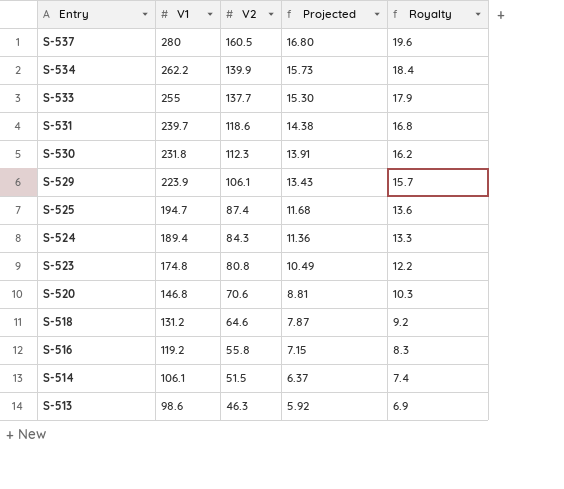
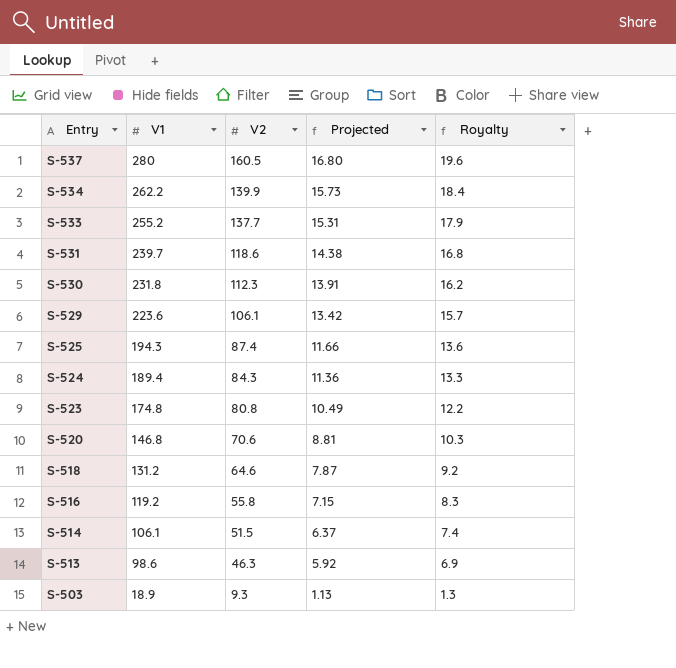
S-533 | V1: 255 -> 255.2
S-533 | Projected: 15.30 -> 15.31
S-529 | V1: 223.9 -> 223.6
S-529 | Projected: 13.43 -> 13.42
S-525 | V1: 194.7 -> 194.3
S-525 | Projected: 11.68 -> 11.66
row S-503: none -> 18.9 | 9.3 | 1.13 | 1.3

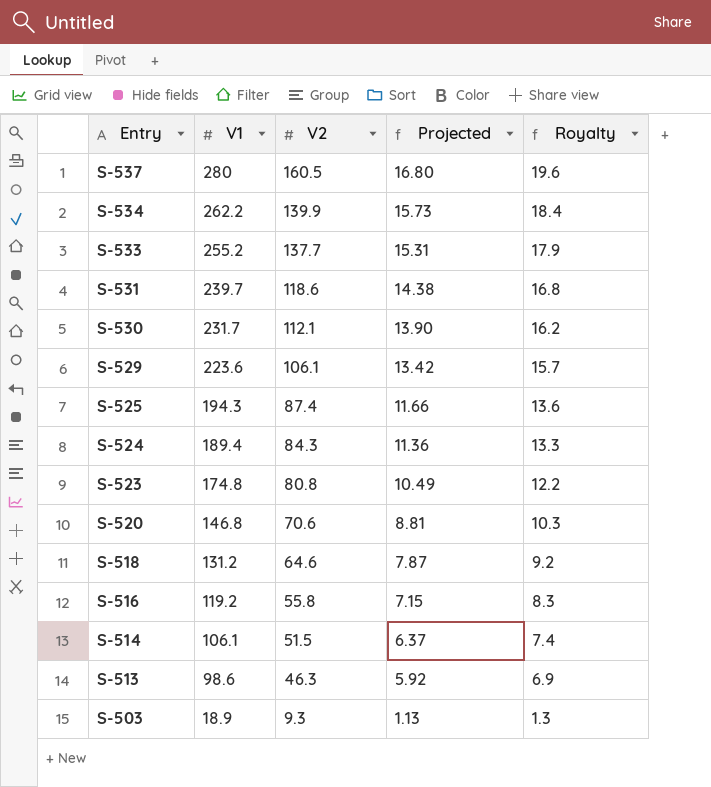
S-530 | V1: 231.8 -> 231.7
S-530 | V2: 112.3 -> 112.1
S-530 | Projected: 13.91 -> 13.90

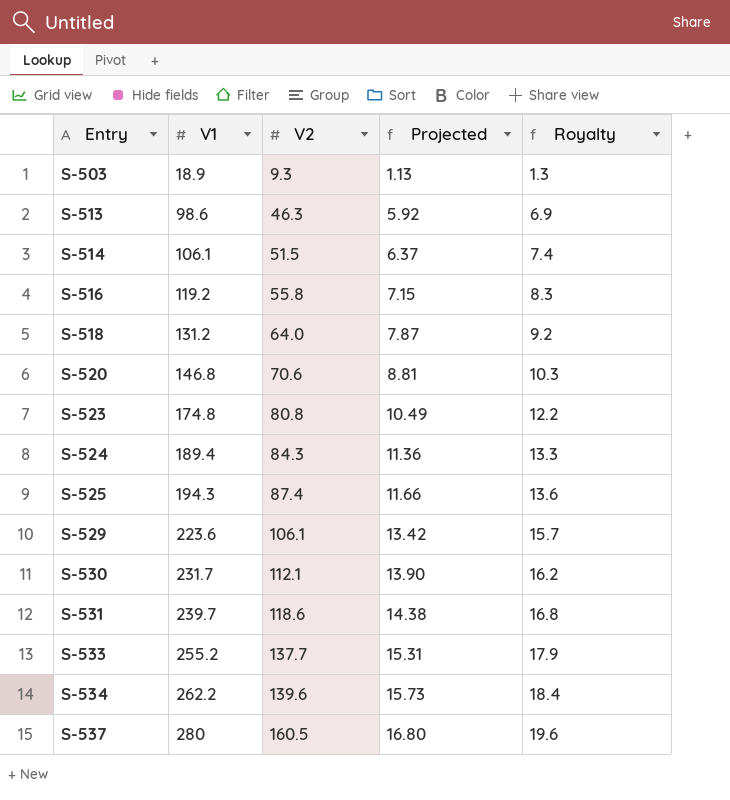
row order: Entry descending -> Entry ascending
S-518 | V2: 64.6 -> 64.0
S-534 | V2: 139.9 -> 139.6

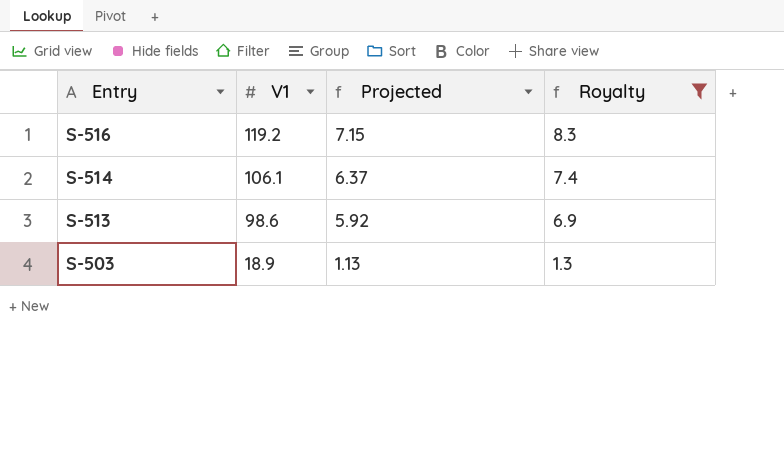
filter: none -> Royalty <= 8.3
row order: Entry ascending -> Entry descending
column V2 | position: 3 -> none

